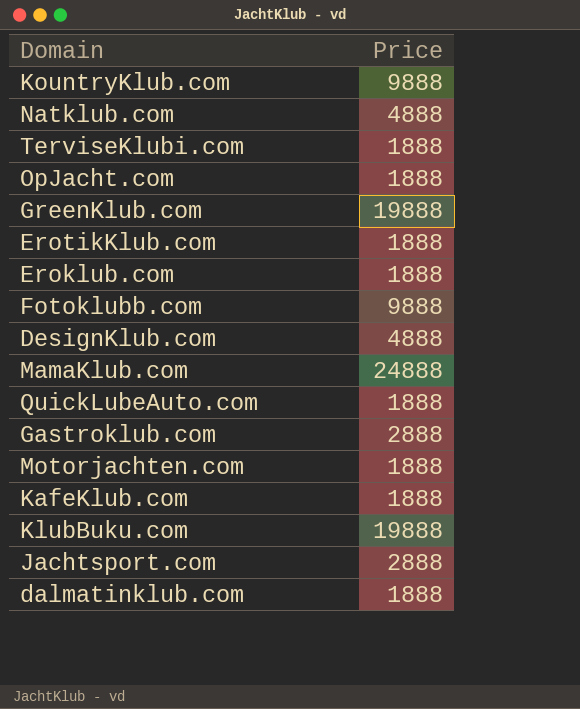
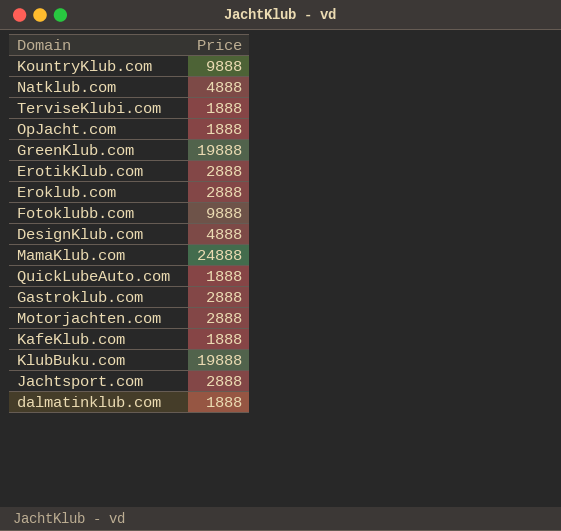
ErotikKlub.com | Price: 1888 -> 2888
Eroklub.com | Price: 1888 -> 2888
Motorjachten.com | Price: 1888 -> 2888

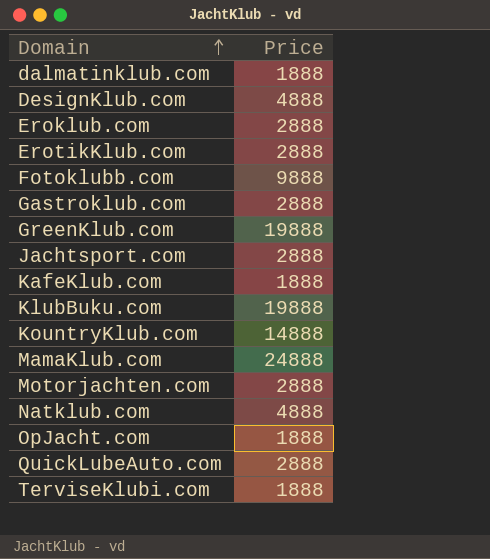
row order: none -> Domain ascending
KountryKlub.com | Price: 9888 -> 14888
QuickLubeAuto.com | Price: 1888 -> 2888

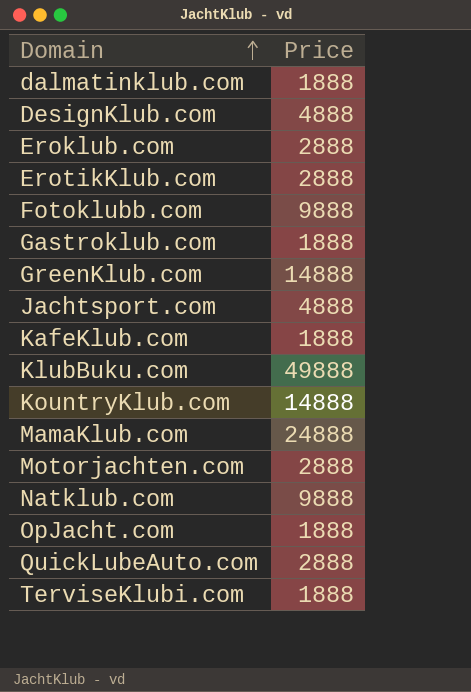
Gastroklub.com | Price: 2888 -> 1888
GreenKlub.com | Price: 19888 -> 14888
Jachtsport.com | Price: 2888 -> 4888
KlubBuku.com | Price: 19888 -> 49888
Natklub.com | Price: 4888 -> 9888

